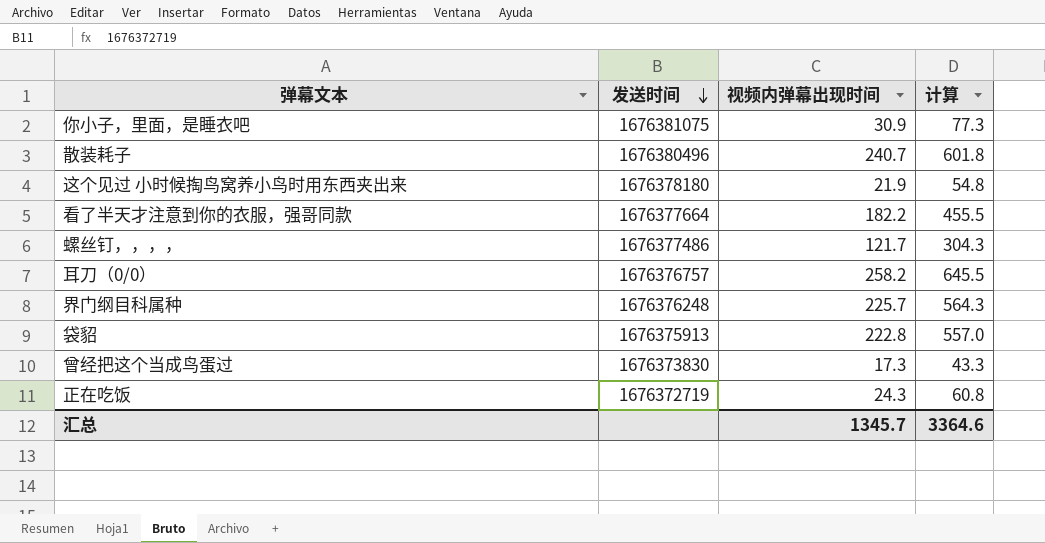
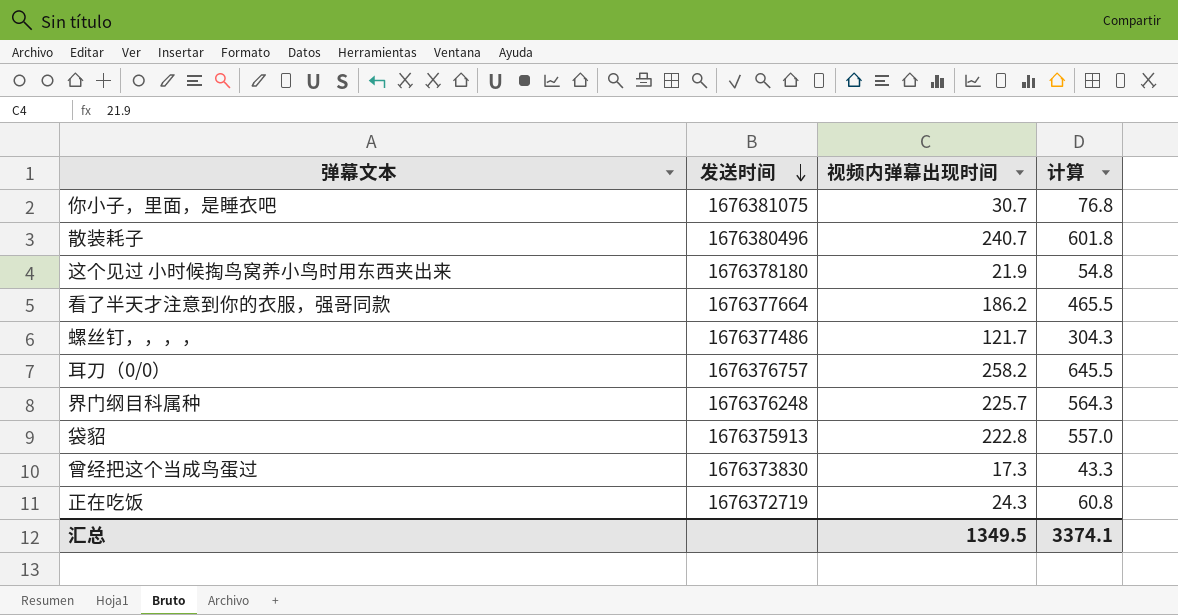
你小子，里面，是睡衣吧 | 视频内弹幕出现时间: 30.9 -> 30.7
你小子，里面，是睡衣吧 | 计算: 77.3 -> 76.8
看了半天才注意到你的衣服，强哥同款 | 视频内弹幕出现时间: 182.2 -> 186.2
看了半天才注意到你的衣服，强哥同款 | 计算: 455.5 -> 465.5
汇总 | 视频内弹幕出现时间: 1345.7 -> 1349.5
汇总 | 计算: 3364.6 -> 3374.1

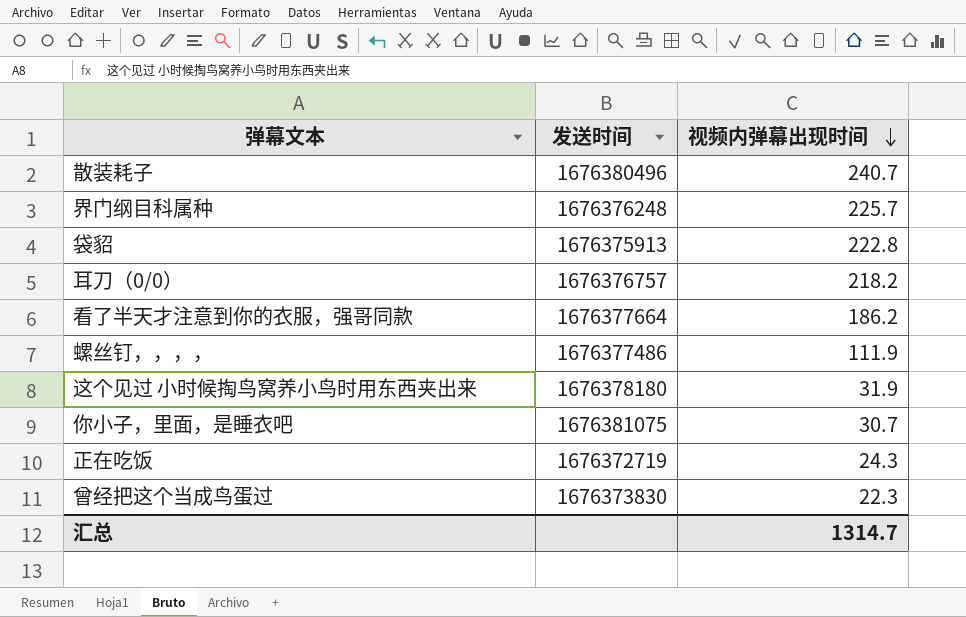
row order: 发送时间 descending -> 视频内弹幕出现时间 descending
column 计算 | formula: [视频内弹幕出现时间] * 2.5 -> none
耳刀（0/0） | 视频内弹幕出现时间: 258.2 -> 218.2
螺丝钉，，，， | 视频内弹幕出现时间: 121.7 -> 111.9
这个见过 小时候掏鸟窝养小鸟时用东西夹出来 | 视频内弹幕出现时间: 21.9 -> 31.9
曾经把这个当成鸟蛋过 | 视频内弹幕出现时间: 17.3 -> 22.3
汇总 | 视频内弹幕出现时间: 1349.5 -> 1314.7

